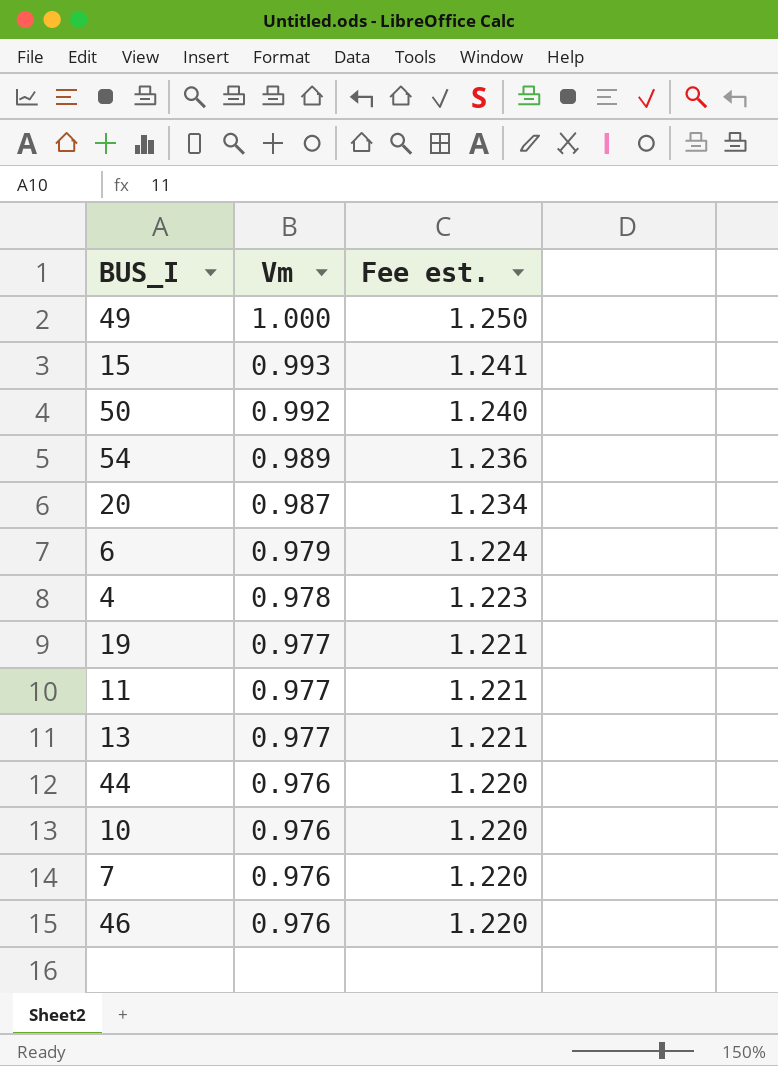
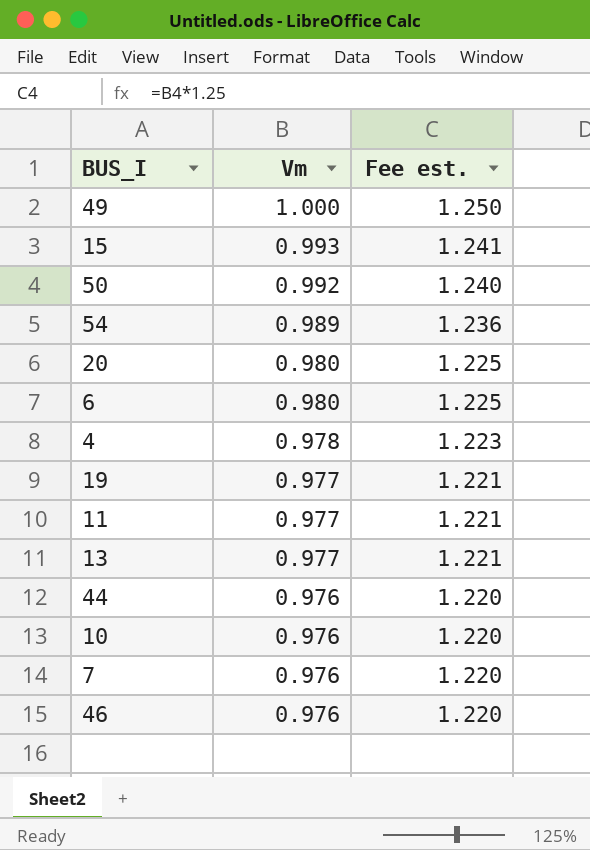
20 | Vm: 0.987 -> 0.980
20 | Fee est.: 1.234 -> 1.225
6 | Vm: 0.979 -> 0.980
6 | Fee est.: 1.224 -> 1.225

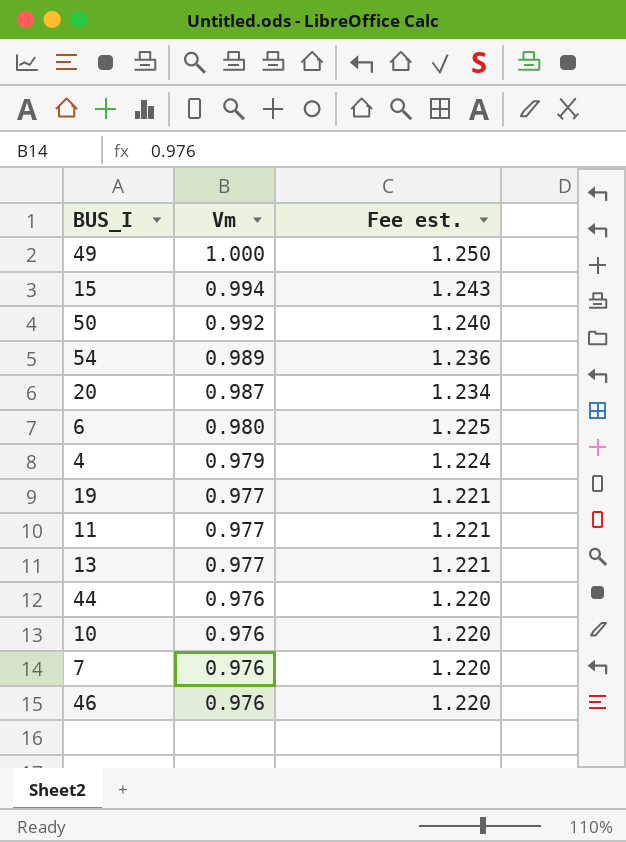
15 | Vm: 0.993 -> 0.994
15 | Fee est.: 1.241 -> 1.243
20 | Vm: 0.980 -> 0.987
20 | Fee est.: 1.225 -> 1.234
4 | Vm: 0.978 -> 0.979
4 | Fee est.: 1.223 -> 1.224

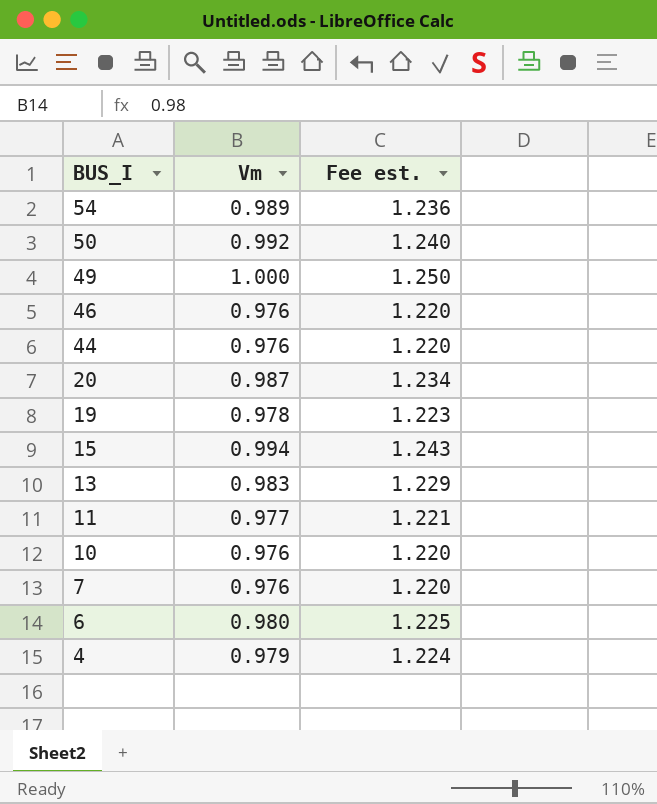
row order: Vm descending -> BUS_I descending
19 | Vm: 0.977 -> 0.978
19 | Fee est.: 1.221 -> 1.223
13 | Vm: 0.977 -> 0.983
13 | Fee est.: 1.221 -> 1.229

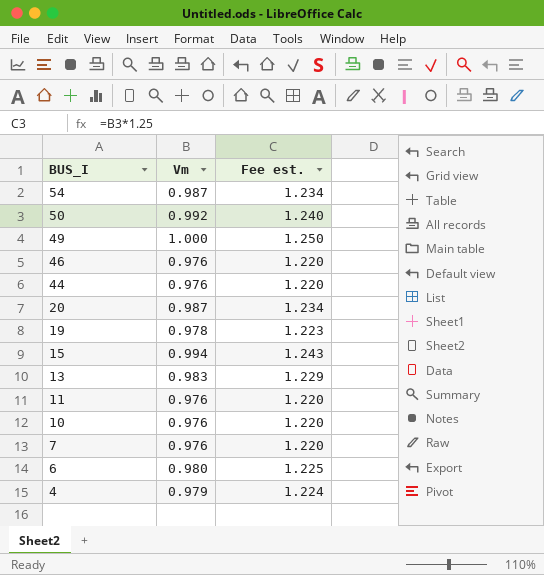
54 | Vm: 0.989 -> 0.987
54 | Fee est.: 1.236 -> 1.234
11 | Vm: 0.977 -> 0.976
11 | Fee est.: 1.221 -> 1.220

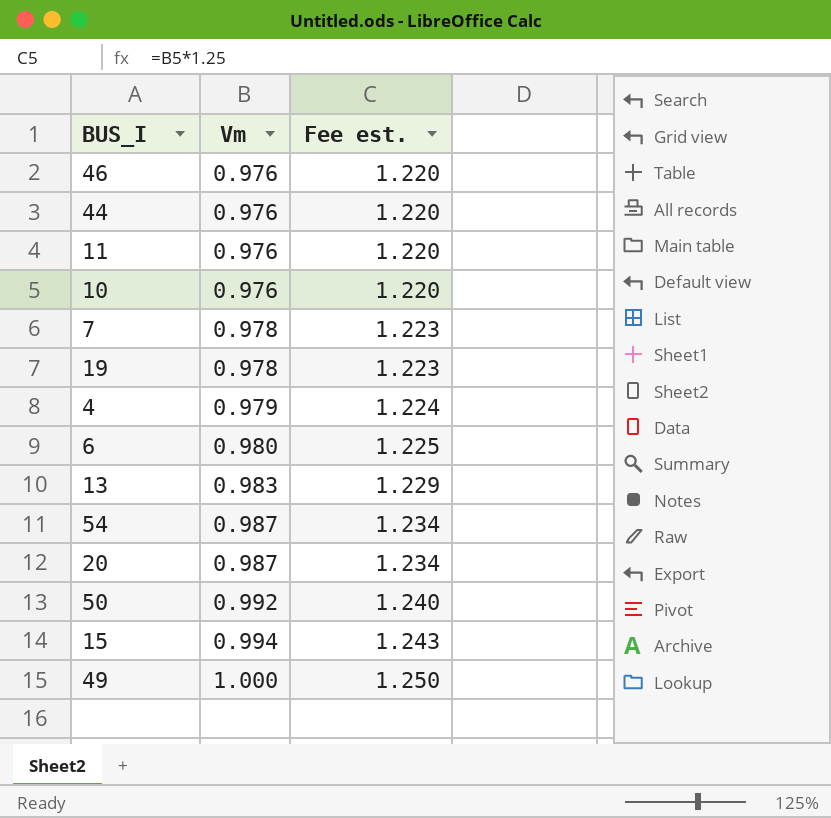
row order: BUS_I descending -> Vm ascending
7 | Vm: 0.976 -> 0.978
7 | Fee est.: 1.220 -> 1.223

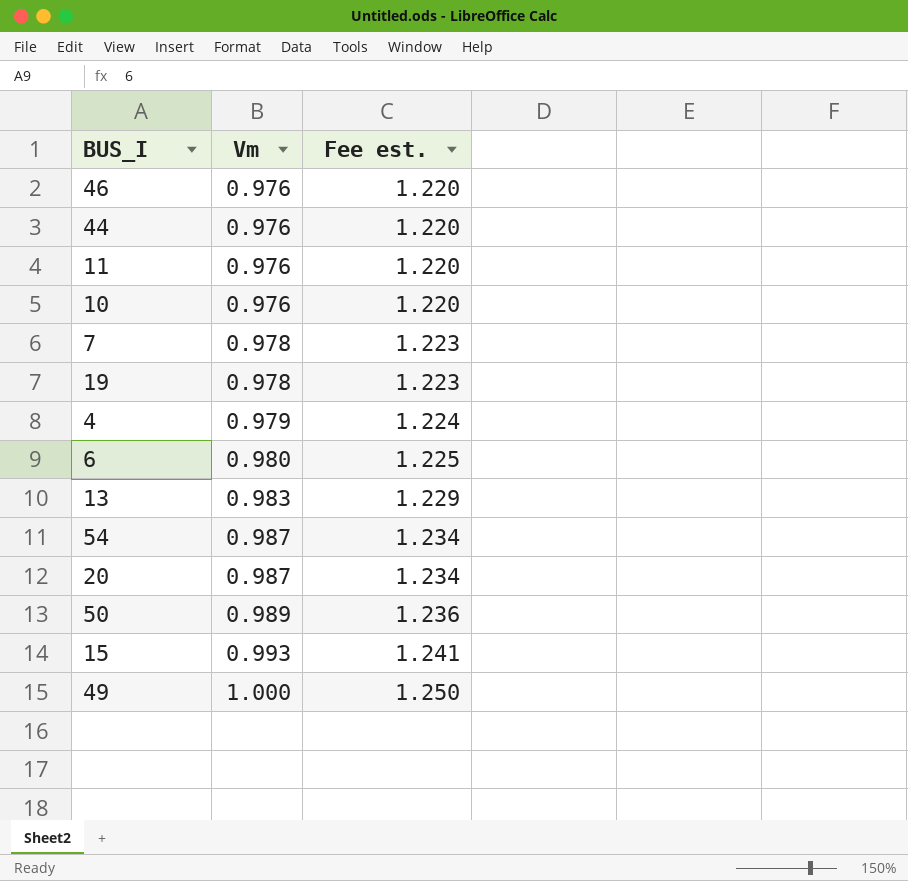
50 | Vm: 0.992 -> 0.989
50 | Fee est.: 1.240 -> 1.236
15 | Vm: 0.994 -> 0.993
15 | Fee est.: 1.243 -> 1.241

